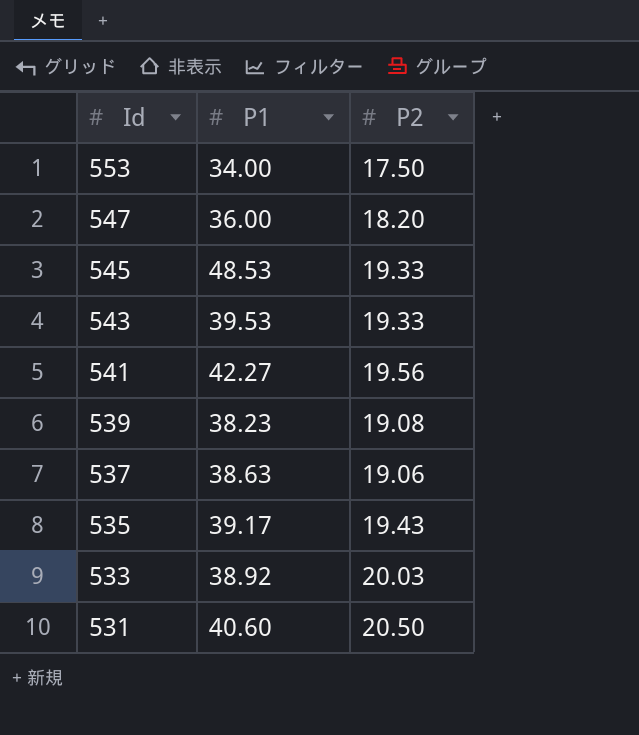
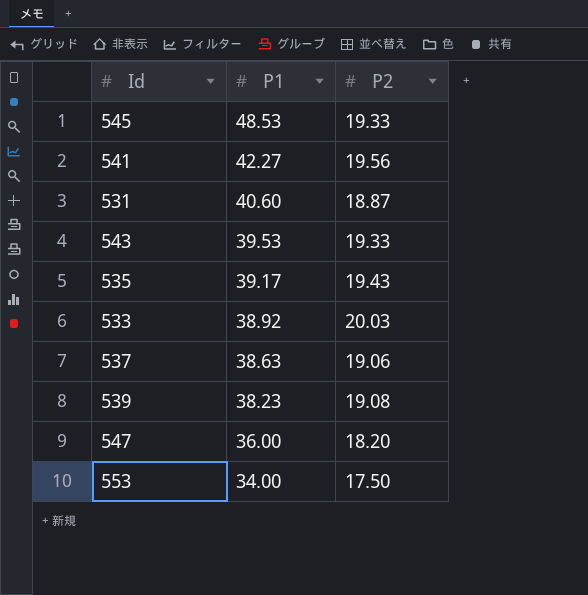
row order: Id descending -> P1 descending
531 | P2: 20.50 -> 18.87

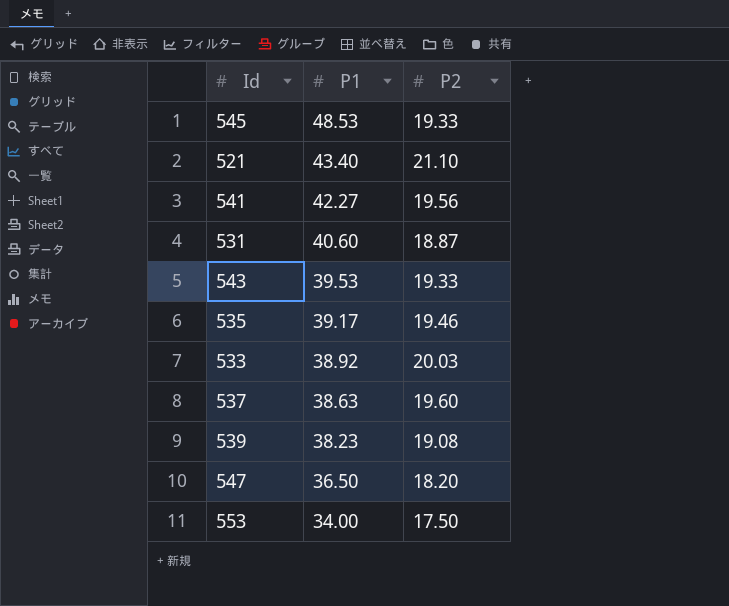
row 521: none -> 43.40 | 21.10
535 | P2: 19.43 -> 19.46
537 | P2: 19.06 -> 19.60
547 | P1: 36.00 -> 36.50

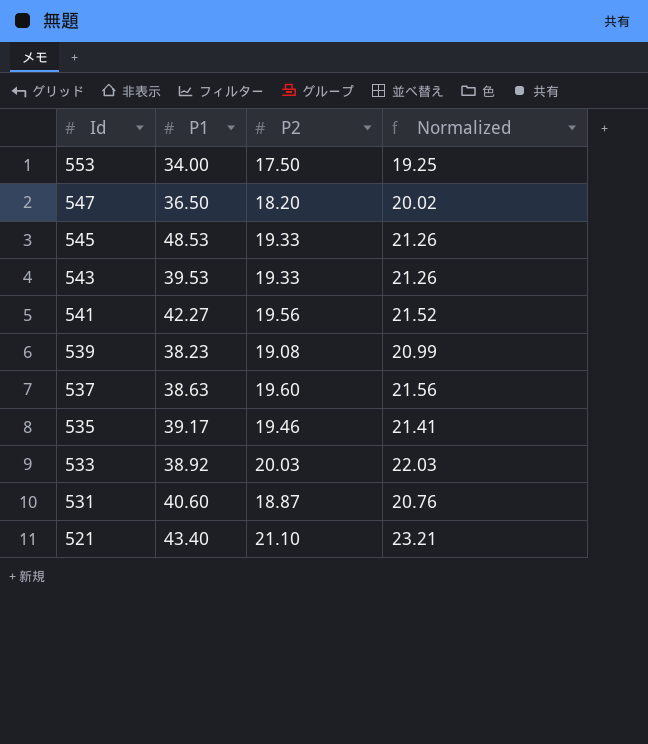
row order: P1 descending -> Id descending
column Normalized | formula: none -> [P2] * 1.1

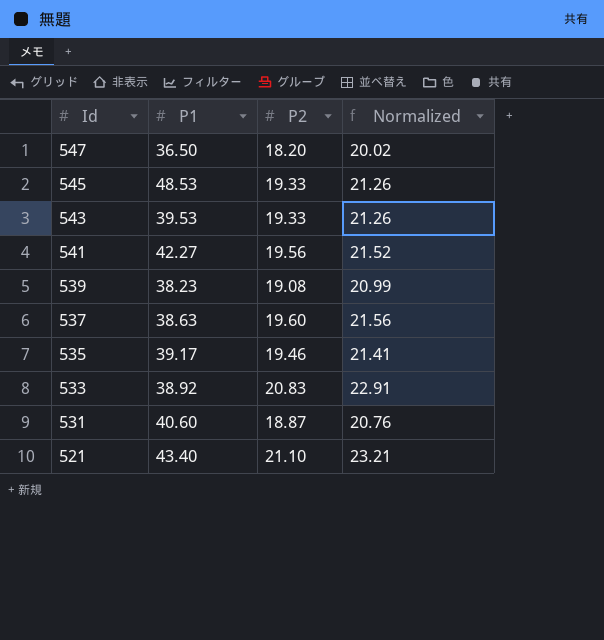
row 553: 34.00 | 17.50 | 19.25 -> none
533 | P2: 20.03 -> 20.83
533 | Normalized: 22.03 -> 22.91

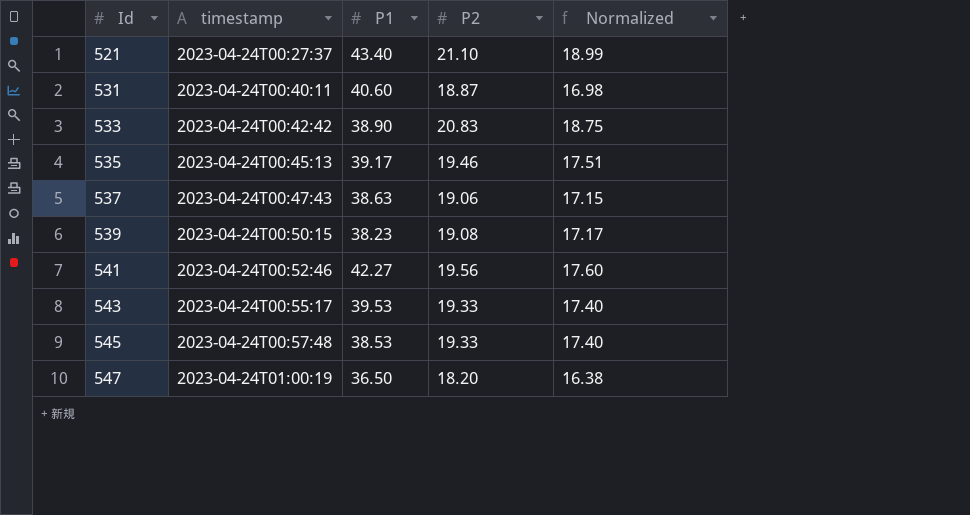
row order: Id descending -> Id ascending
column timestamp | position: none -> 2
column Normalized | formula: [P2] * 1.1 -> [P2] * 0.9
533 | P1: 38.92 -> 38.90
537 | P2: 19.60 -> 19.06
545 | P1: 48.53 -> 38.53

